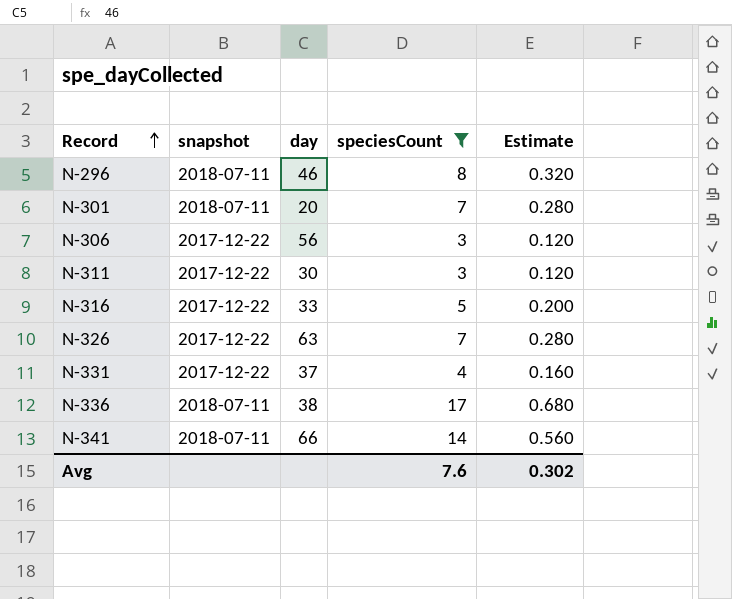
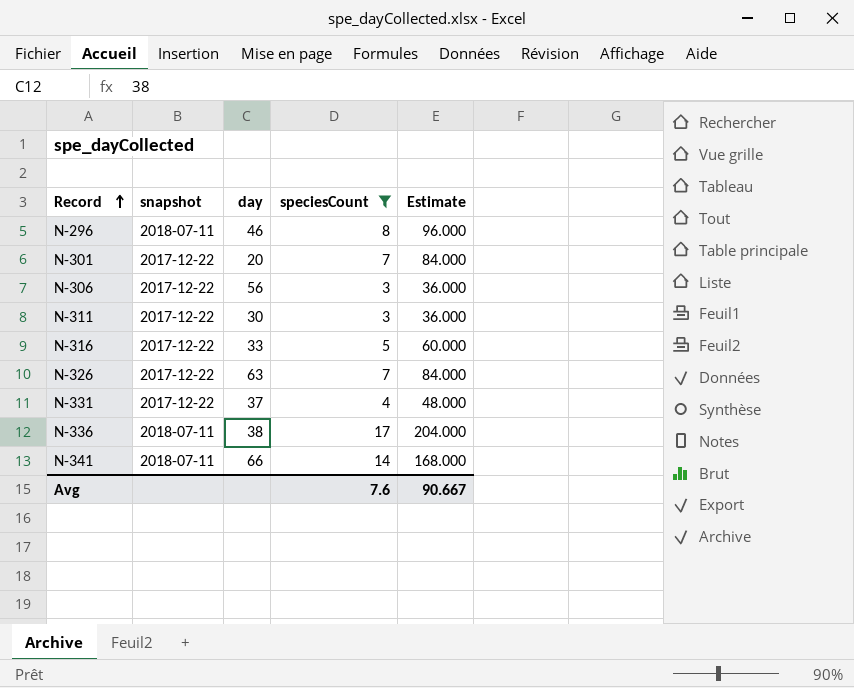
column Estimate | formula: [speciesCount] * 0.04 -> [speciesCount] * 12
N-301 | snapshot: 2018-07-11 -> 2017-12-22
Avg | Estimate: 0.302 -> 90.667

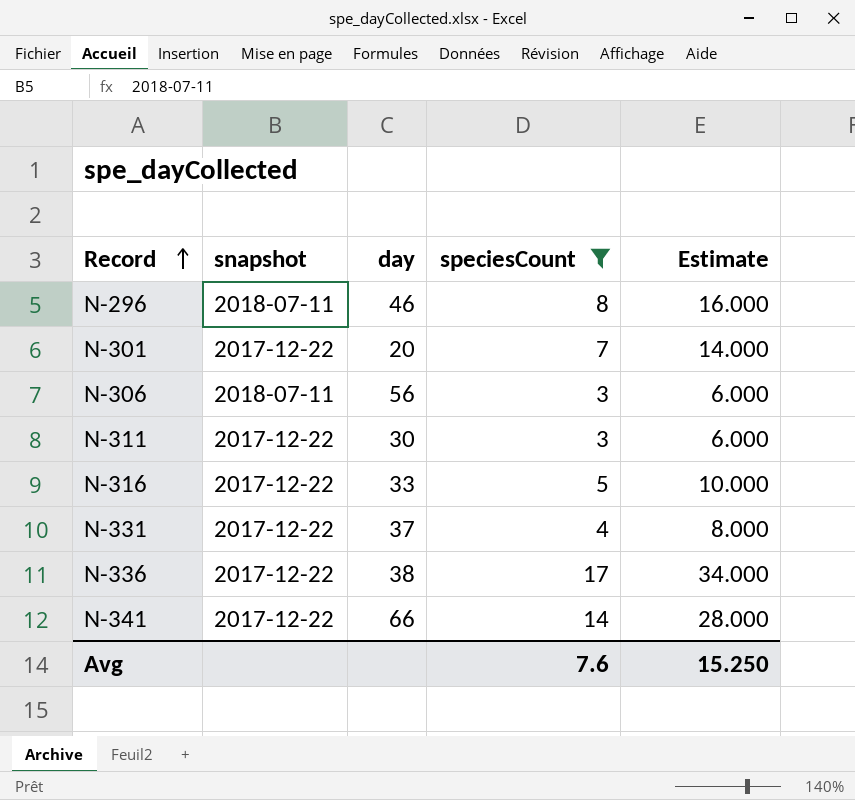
column Estimate | formula: [speciesCount] * 12 -> [speciesCount] * 2
row N-326: 2017-12-22 | 63 | 7 | 84.000 -> none
N-306 | snapshot: 2017-12-22 -> 2018-07-11
N-336 | snapshot: 2018-07-11 -> 2017-12-22
N-341 | snapshot: 2018-07-11 -> 2017-12-22
Avg | Estimate: 90.667 -> 15.250

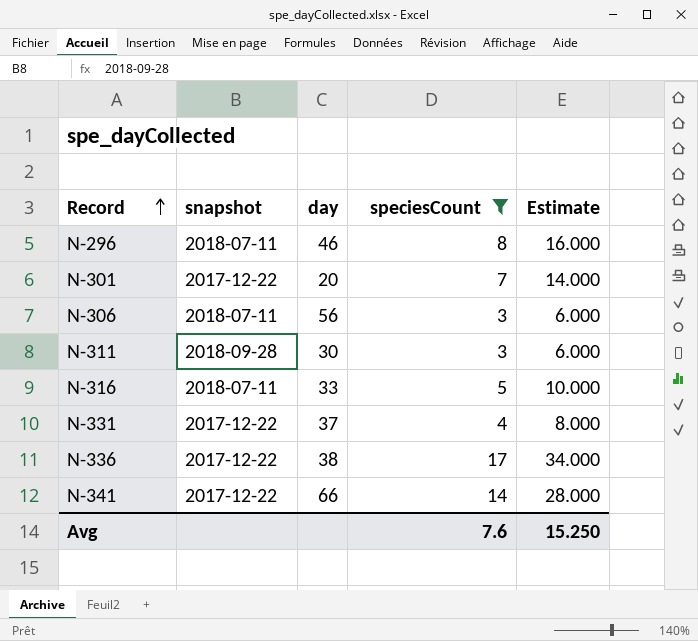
N-311 | snapshot: 2017-12-22 -> 2018-09-28
N-316 | snapshot: 2017-12-22 -> 2018-07-11

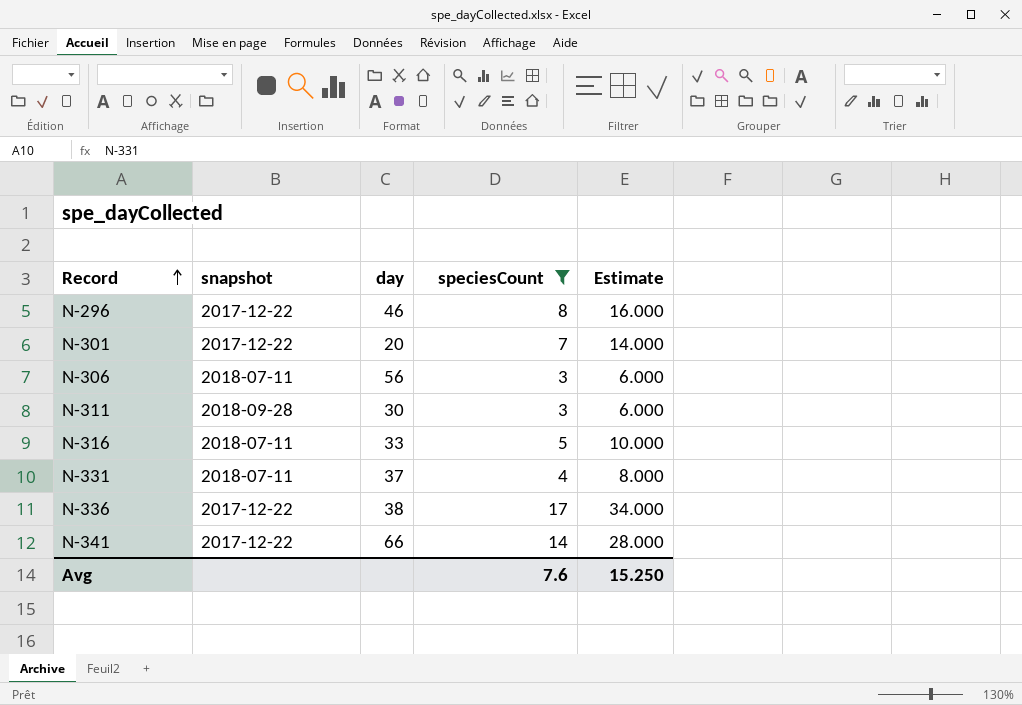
N-296 | snapshot: 2018-07-11 -> 2017-12-22
N-331 | snapshot: 2017-12-22 -> 2018-07-11

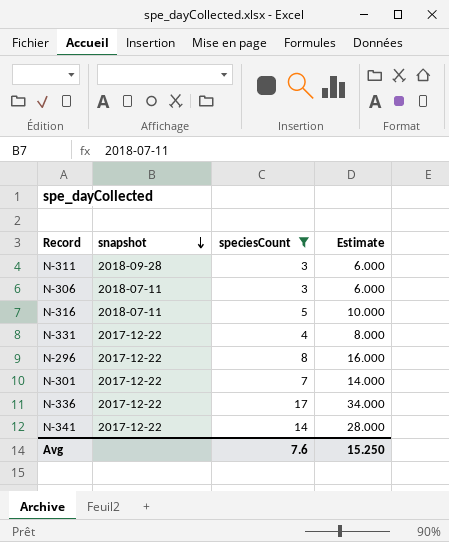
row order: Record ascending -> snapshot descending
column day | position: 3 -> none
N-331 | snapshot: 2018-07-11 -> 2017-12-22

